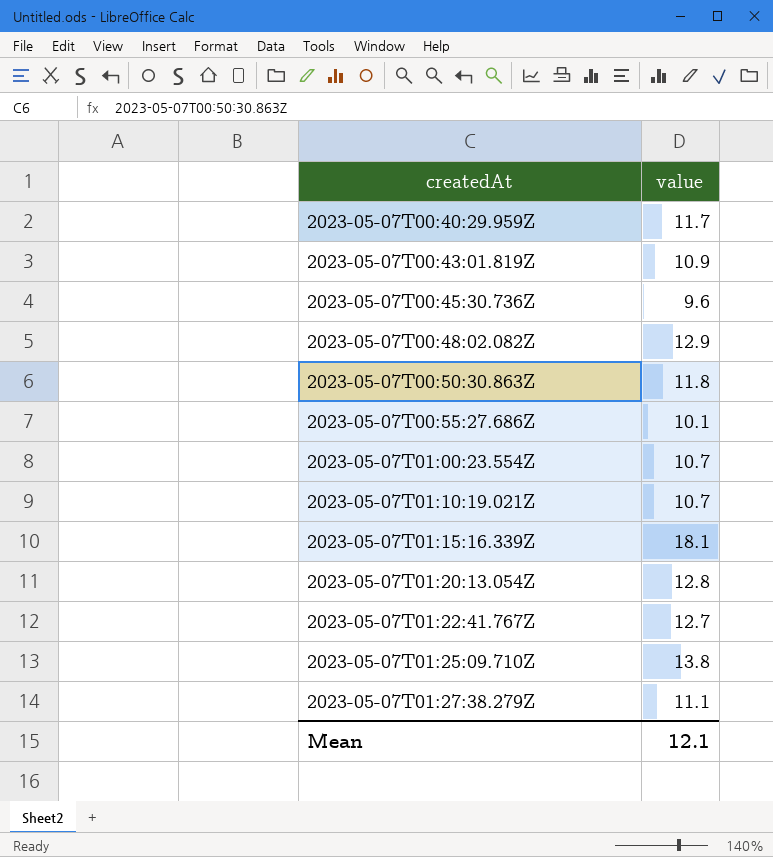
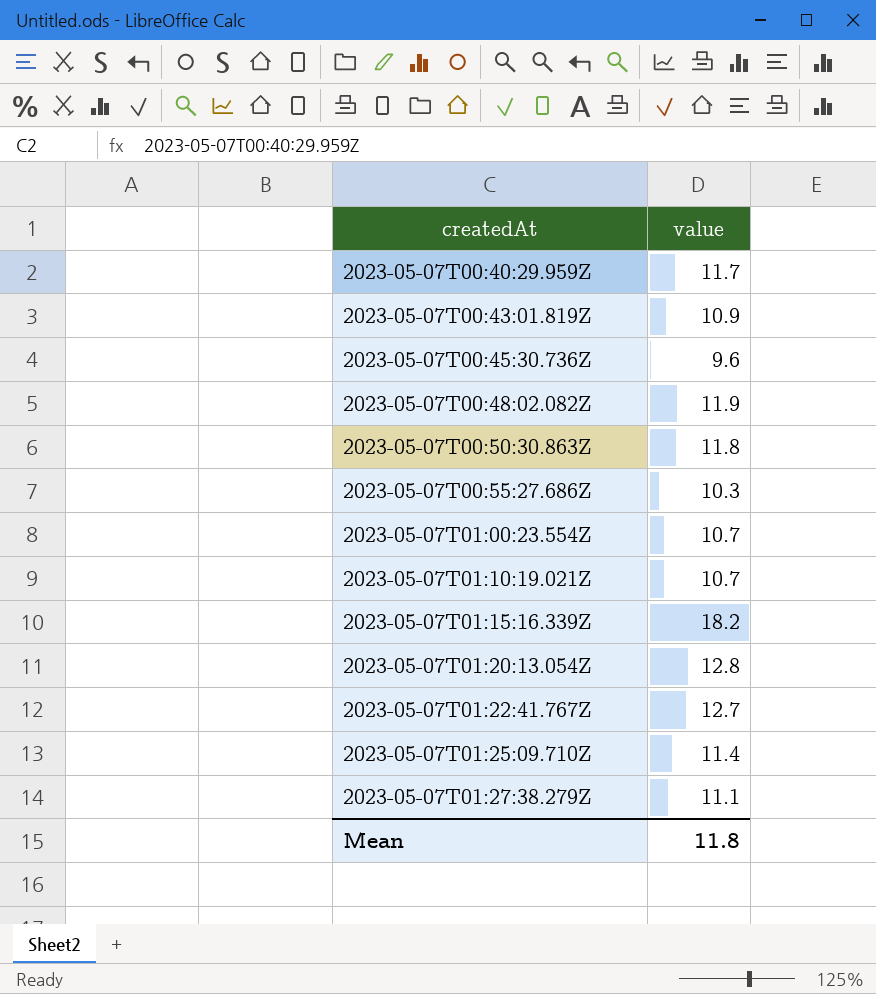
2023-05-07T00:48:02.082Z | value: 12.9 -> 11.9
2023-05-07T00:55:27.686Z | value: 10.1 -> 10.3
2023-05-07T01:15:16.339Z | value: 18.1 -> 18.2
2023-05-07T01:25:09.710Z | value: 13.8 -> 11.4
Mean | value: 12.1 -> 11.8

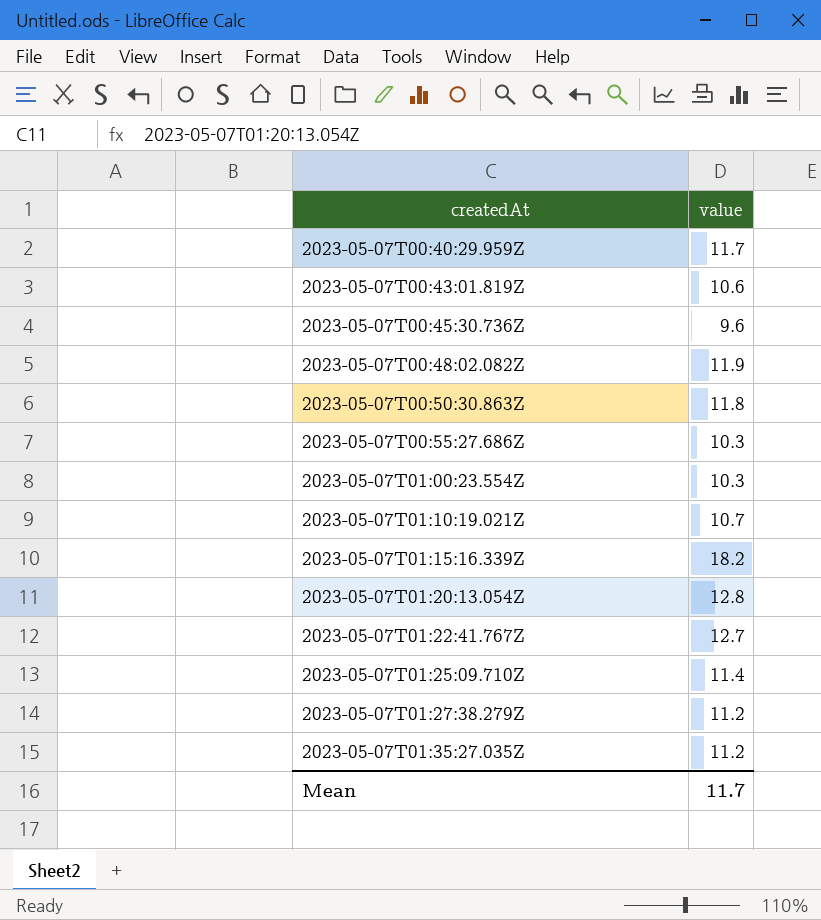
2023-05-07T00:43:01.819Z | value: 10.9 -> 10.6
2023-05-07T01:00:23.554Z | value: 10.7 -> 10.3
2023-05-07T01:27:38.279Z | value: 11.1 -> 11.2
row 2023-05-07T01:35:27.035Z: none -> 11.2
Mean | value: 11.8 -> 11.7

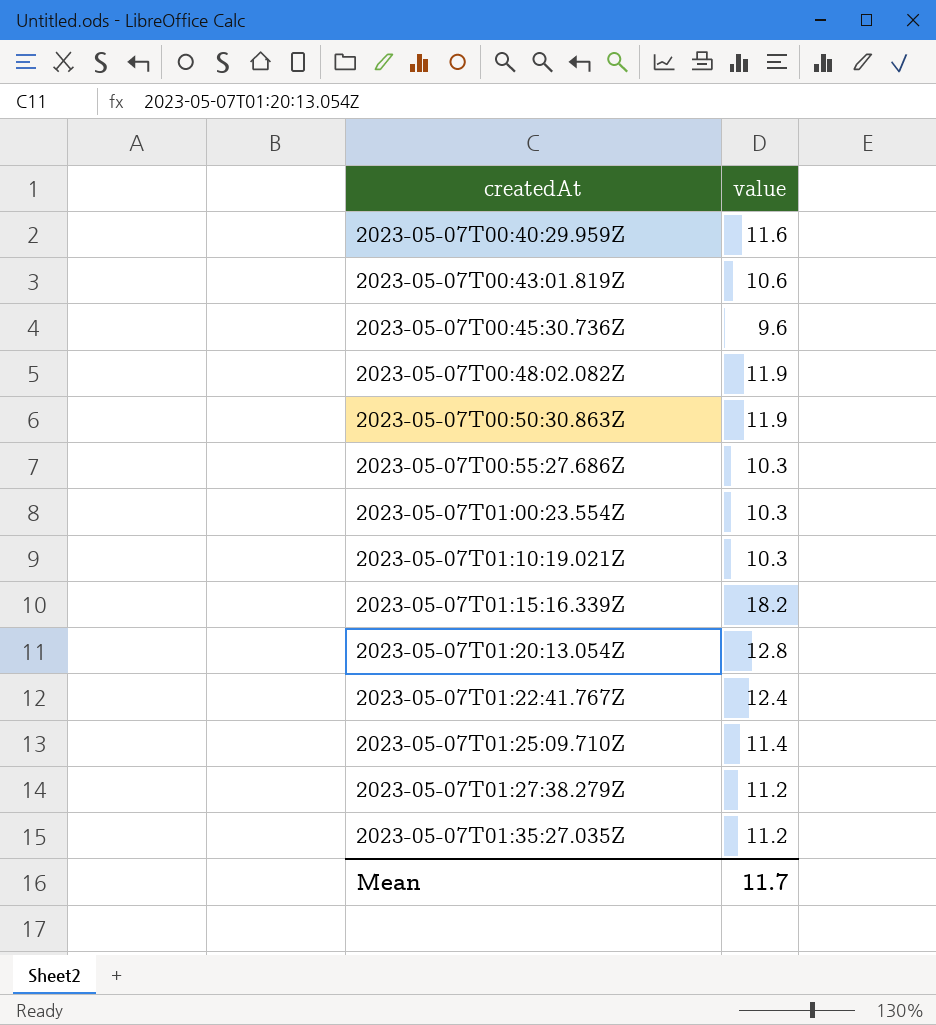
2023-05-07T00:40:29.959Z | value: 11.7 -> 11.6
2023-05-07T00:50:30.863Z | value: 11.8 -> 11.9
2023-05-07T01:10:19.021Z | value: 10.7 -> 10.3
2023-05-07T01:22:41.767Z | value: 12.7 -> 12.4

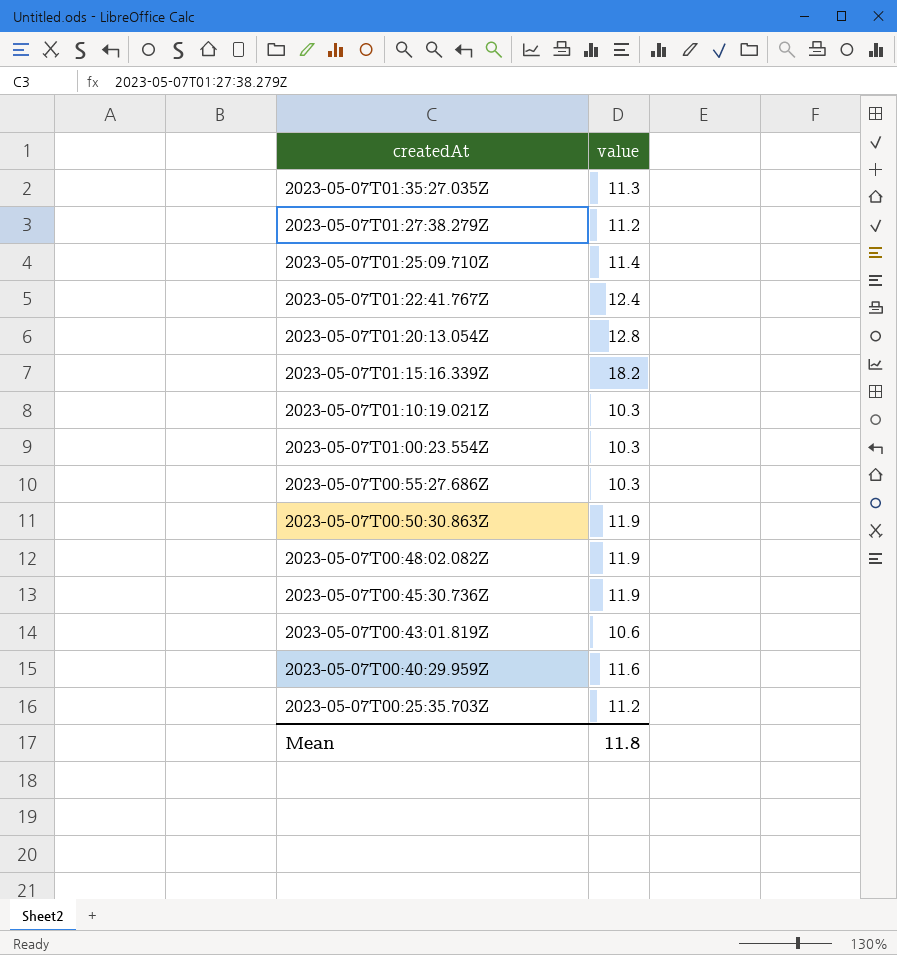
row order: createdAt ascending -> createdAt descending
2023-05-07T01:35:27.035Z | value: 11.2 -> 11.3
2023-05-07T00:45:30.736Z | value: 9.6 -> 11.9
row 2023-05-07T00:25:35.703Z: none -> 11.2
Mean | value: 11.7 -> 11.8

